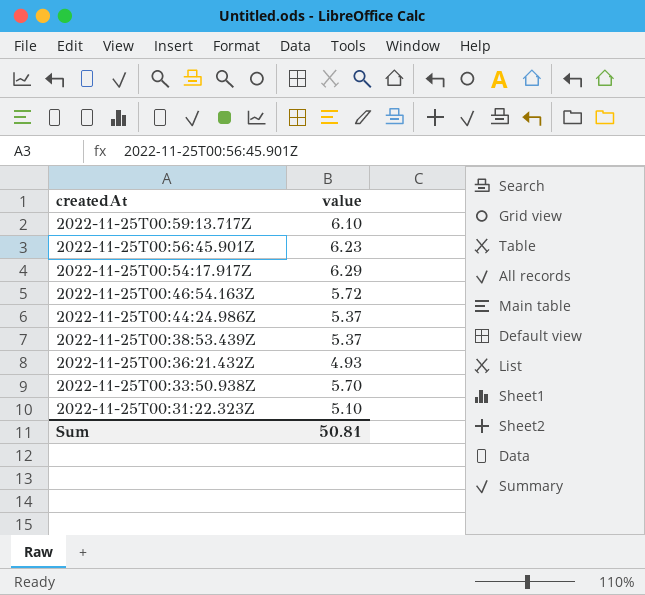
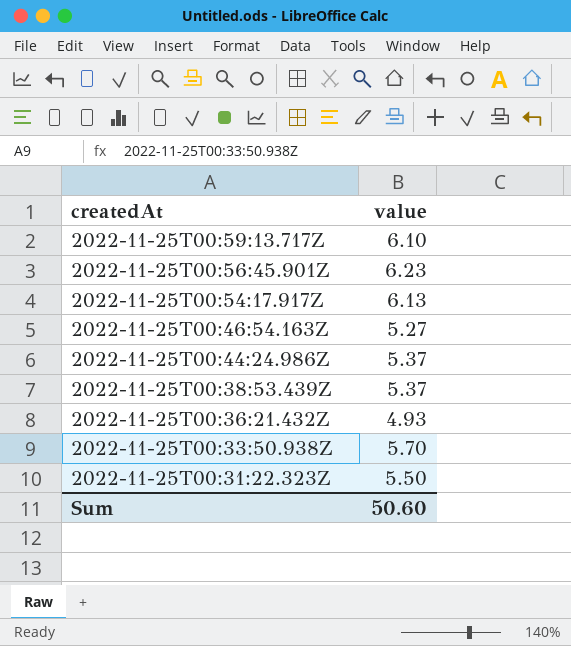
2022-11-25T00:54:17.917Z | value: 6.29 -> 6.13
2022-11-25T00:46:54.163Z | value: 5.72 -> 5.27
2022-11-25T00:31:22.323Z | value: 5.10 -> 5.50
Sum | value: 50.81 -> 50.60

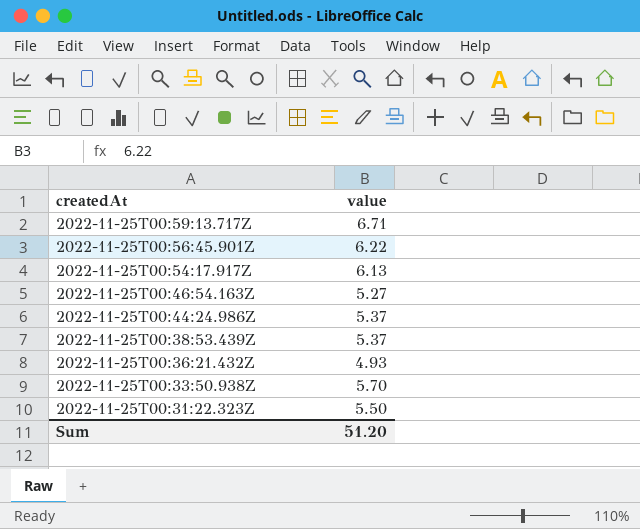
2022-11-25T00:59:13.717Z | value: 6.10 -> 6.71
2022-11-25T00:56:45.901Z | value: 6.23 -> 6.22
Sum | value: 50.60 -> 51.20

